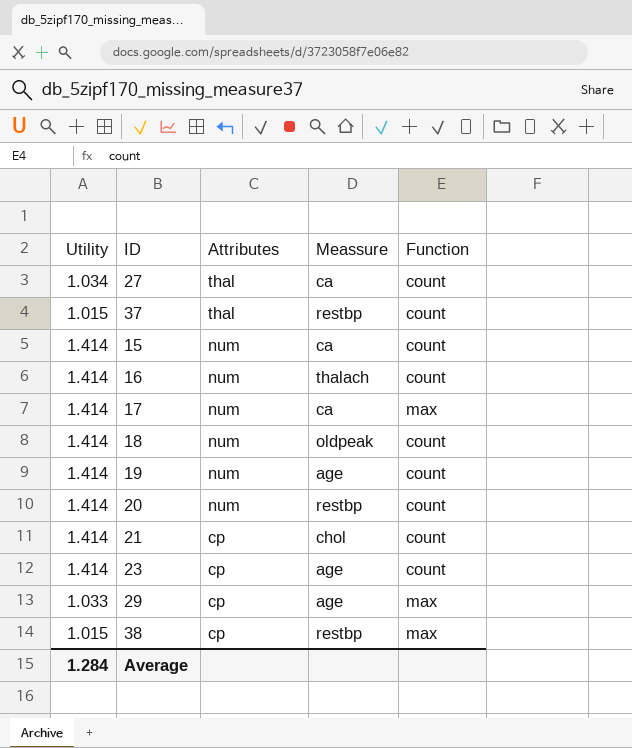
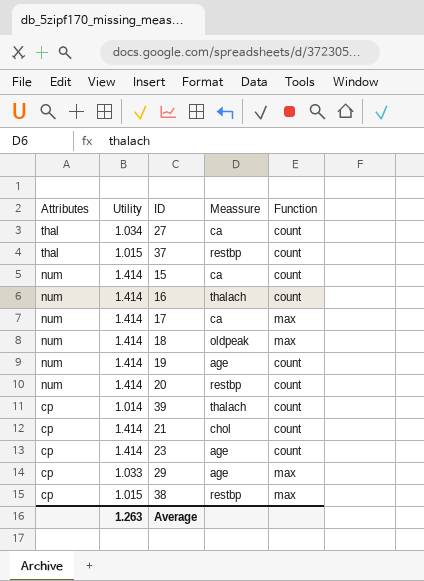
column Attributes | position: 3 -> 1
18 | Function: count -> max
row 39: none -> cp | 1.014 | thalach | count
Average | Utility: 1.284 -> 1.263

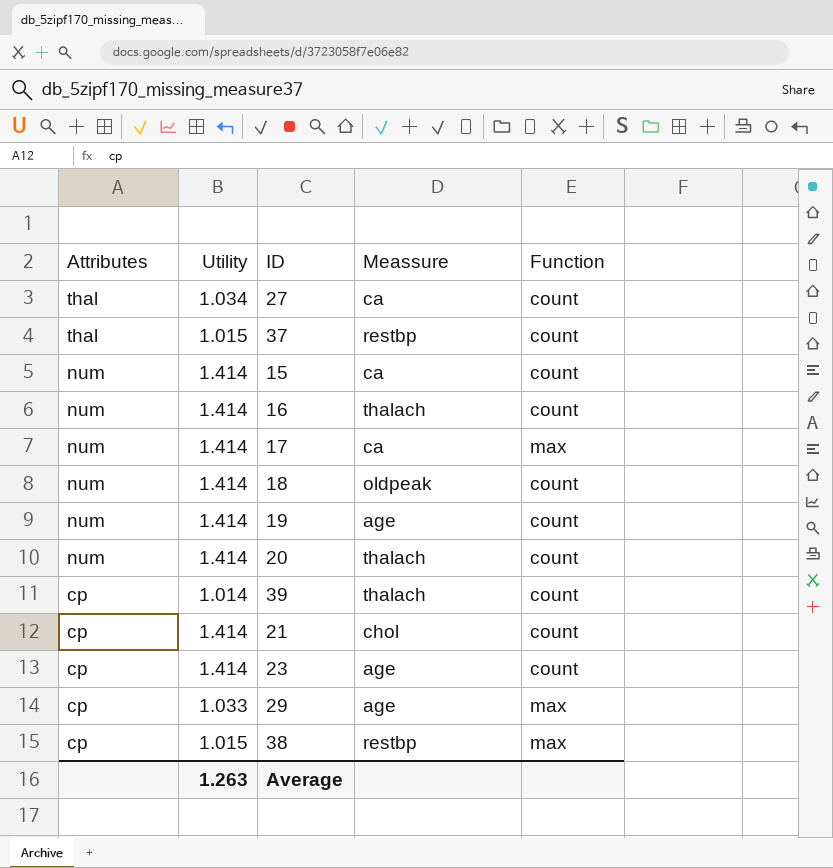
18 | Function: max -> count
20 | Meassure: restbp -> thalach

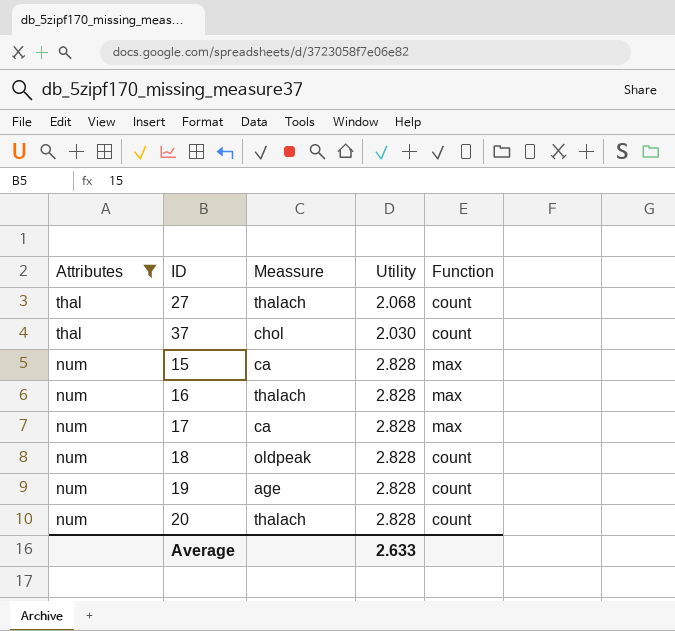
filter: none -> Attributes != cp
column Utility | position: 2 -> 4
27 | Meassure: ca -> thalach
27 | Utility: 1.034 -> 2.068
37 | Meassure: restbp -> chol
37 | Utility: 1.015 -> 2.030
15 | Utility: 1.414 -> 2.828
15 | Function: count -> max
16 | Utility: 1.414 -> 2.828
16 | Function: count -> max
17 | Utility: 1.414 -> 2.828
18 | Utility: 1.414 -> 2.828
19 | Utility: 1.414 -> 2.828
20 | Utility: 1.414 -> 2.828
Average | Utility: 1.263 -> 2.633

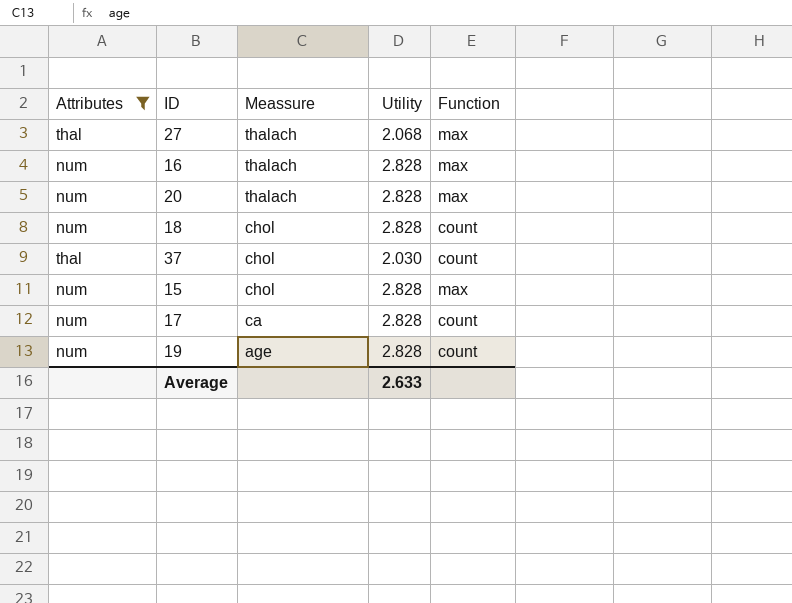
row order: Attributes descending -> Meassure descending
27 | Function: count -> max
20 | Function: count -> max
18 | Meassure: oldpeak -> chol
15 | Meassure: ca -> chol
17 | Function: max -> count

